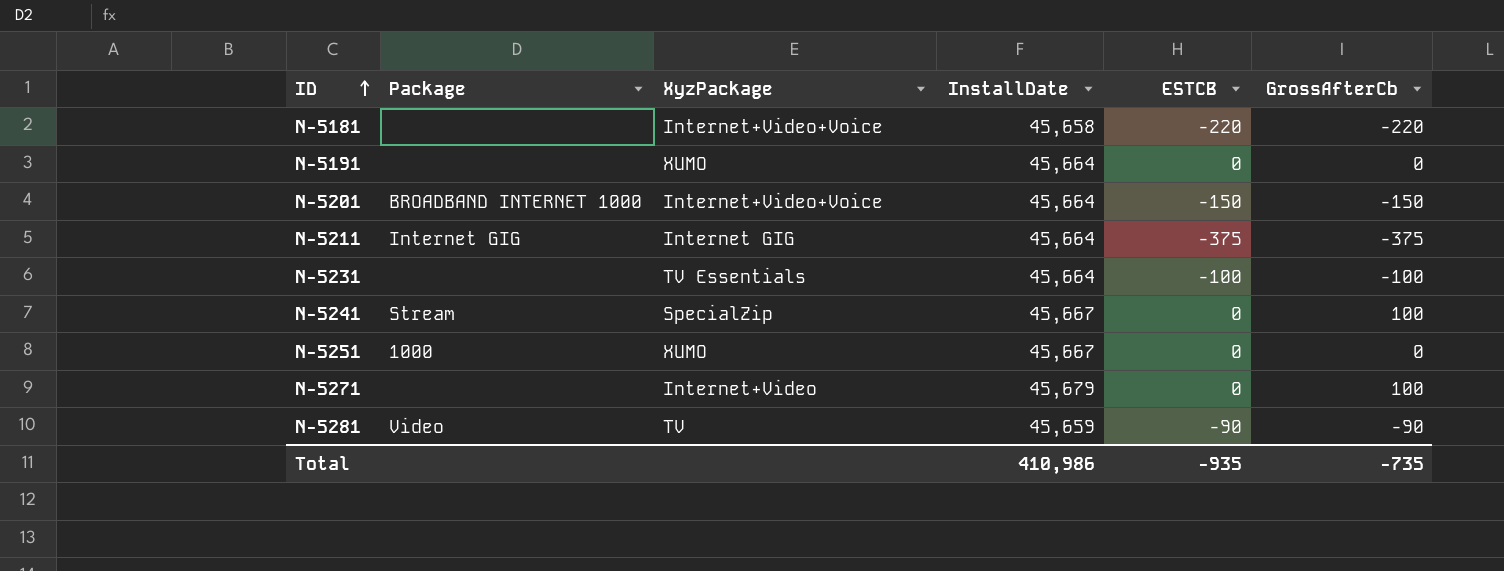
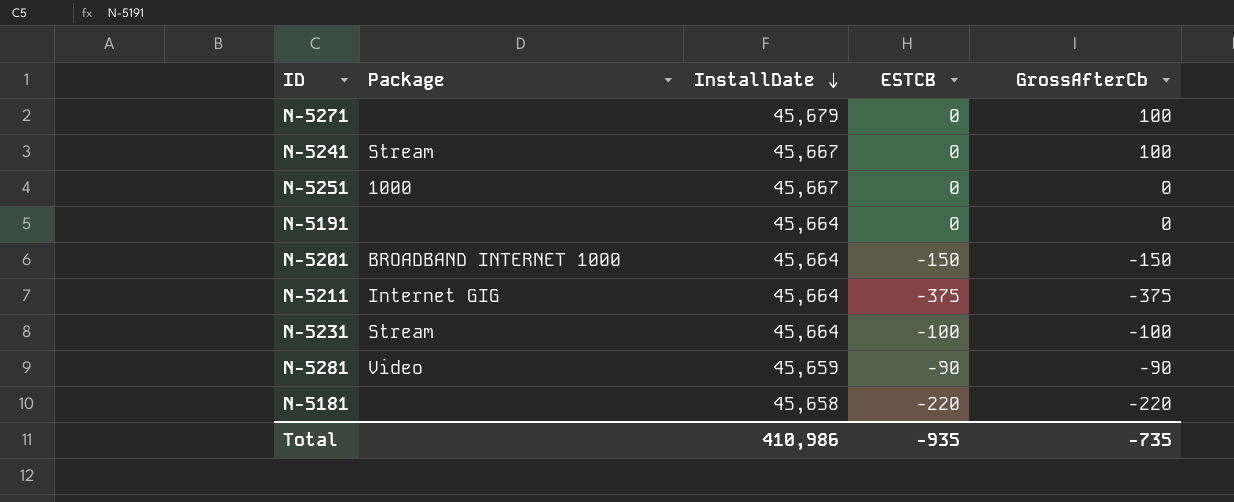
row order: ID ascending -> InstallDate descending
column XyzPackage | position: 3 -> none
N-5231 | Package: none -> Stream

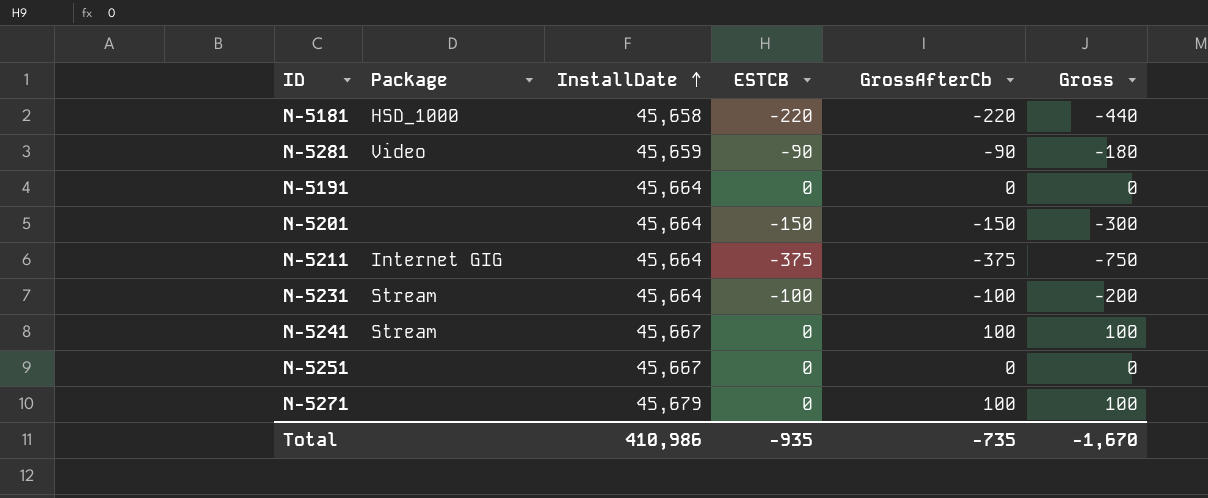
row order: InstallDate descending -> InstallDate ascending
column Gross | formula: none -> [ESTCB] + [GrossAfterCb]
N-5181 | Package: none -> HSD_1000
N-5201 | Package: BROADBAND INTERNET 1000 -> none
N-5251 | Package: 1000 -> none

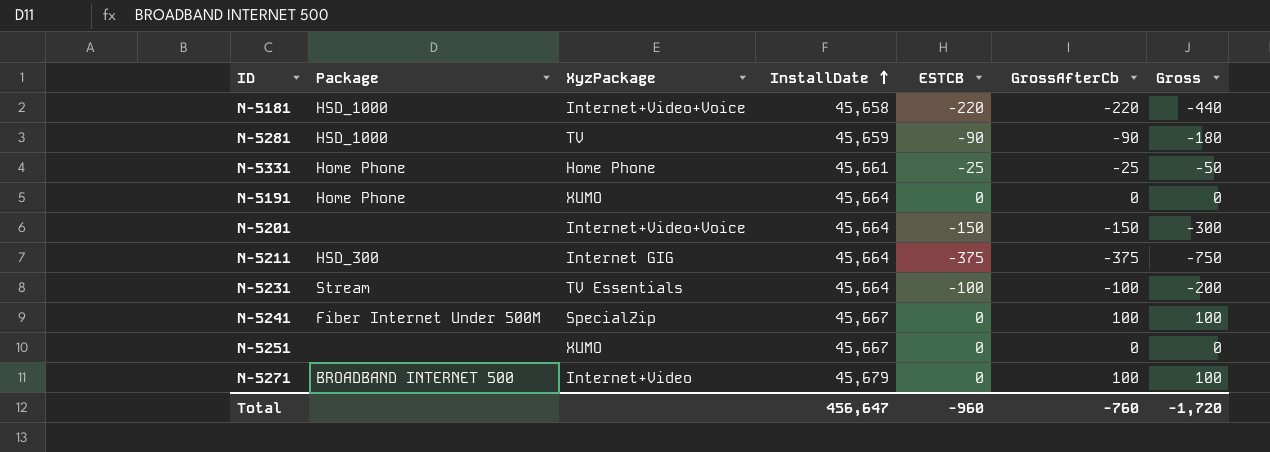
column XyzPackage | position: none -> 3
N-5281 | Package: Video -> HSD_1000
row N-5331: none -> Home Phone | Home Phone | 45,661 | -25 | -25 | -50
N-5191 | Package: none -> Home Phone
N-5211 | Package: Internet GIG -> HSD_300
N-5241 | Package: Stream -> Fiber Internet Under 500M
N-5271 | Package: none -> BROADBAND INTERNET 500
Total | InstallDate: 410,986 -> 456,647
Total | ESTCB: -935 -> -960
Total | GrossAfterCb: -735 -> -760
Total | Gross: -1,670 -> -1,720

